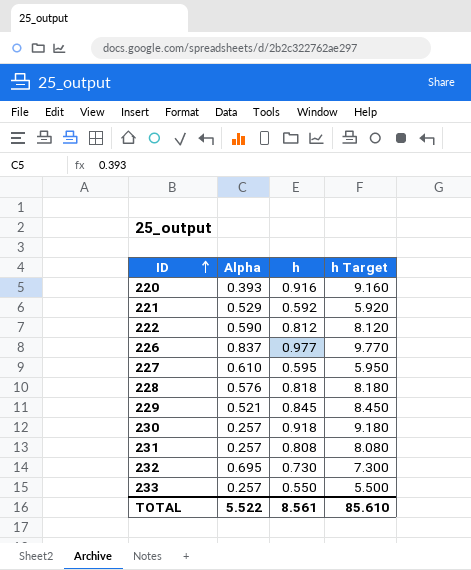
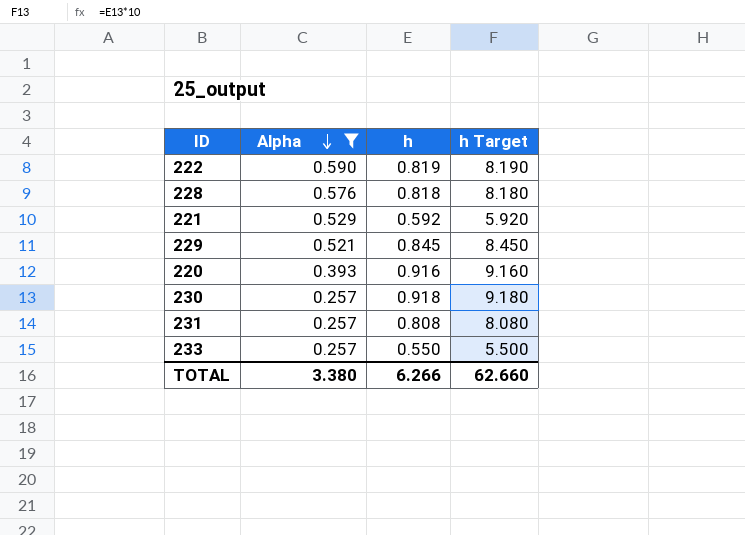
filter: none -> Alpha <= 0.590
row order: ID ascending -> Alpha descending
222 | h: 0.812 -> 0.819
222 | h Target: 8.120 -> 8.190
TOTAL | Alpha: 5.522 -> 3.380
TOTAL | h: 8.561 -> 6.266
TOTAL | h Target: 85.610 -> 62.660

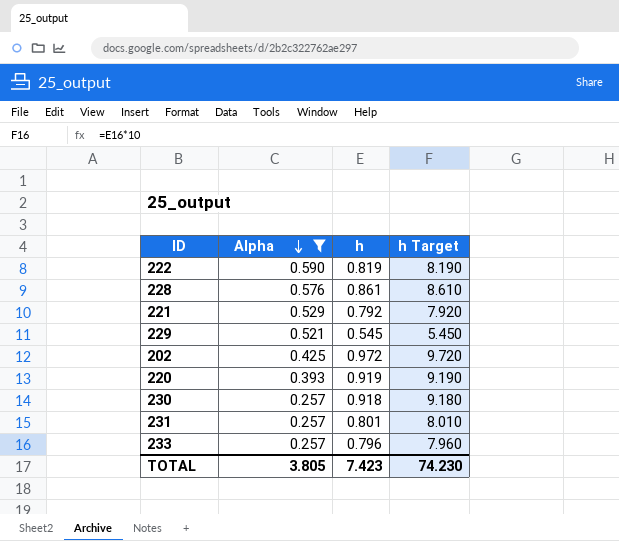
228 | h: 0.818 -> 0.861
228 | h Target: 8.180 -> 8.610
221 | h: 0.592 -> 0.792
221 | h Target: 5.920 -> 7.920
229 | h: 0.845 -> 0.545
229 | h Target: 8.450 -> 5.450
row 202: none -> 0.425 | 0.972 | 9.720
220 | h: 0.916 -> 0.919
220 | h Target: 9.160 -> 9.190
231 | h: 0.808 -> 0.801
231 | h Target: 8.080 -> 8.010
233 | h: 0.550 -> 0.796
233 | h Target: 5.500 -> 7.960
TOTAL | Alpha: 3.380 -> 3.805
TOTAL | h: 6.266 -> 7.423
TOTAL | h Target: 62.660 -> 74.230

